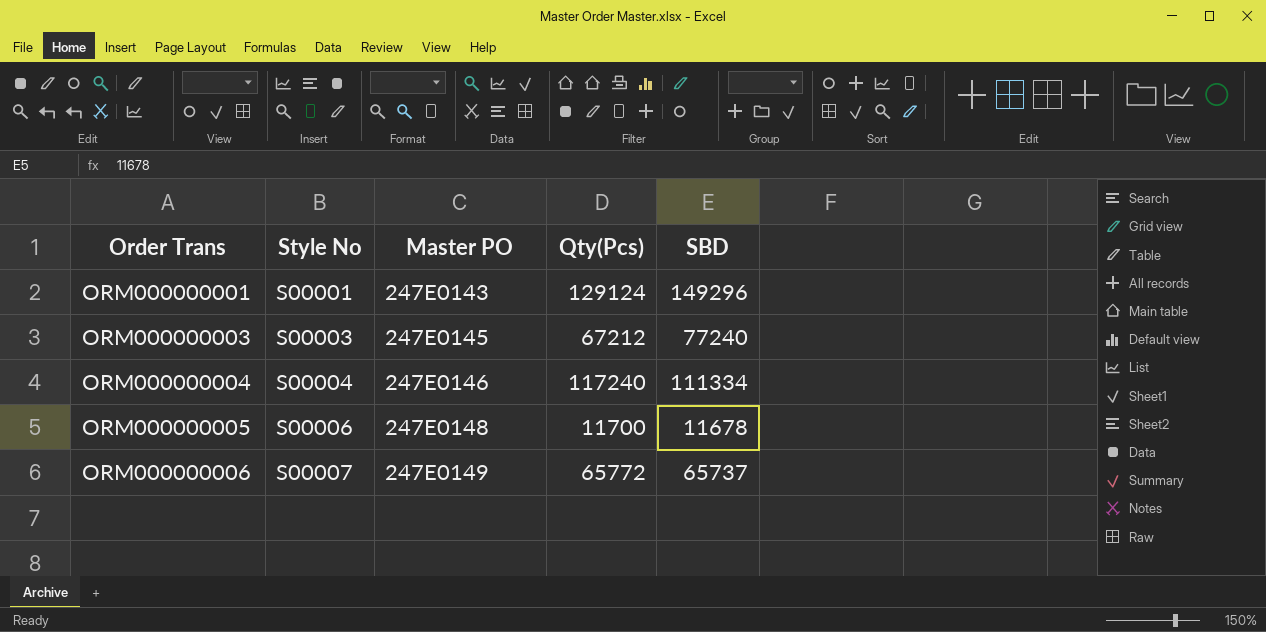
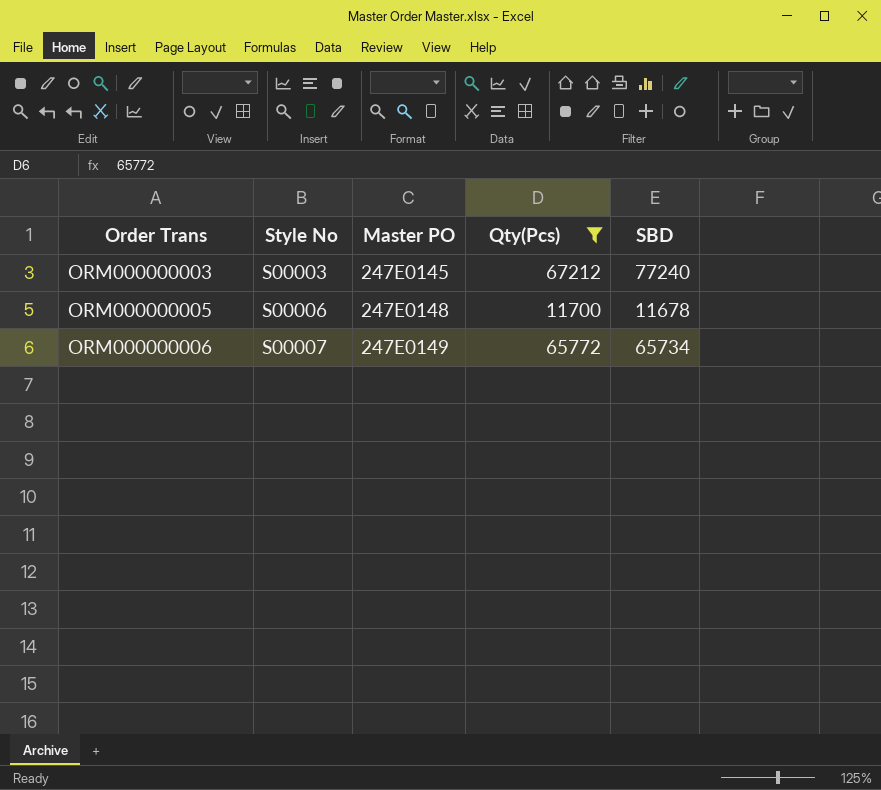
filter: none -> Qty(Pcs) <= 67212
ORM000000006 | SBD: 65737 -> 65734

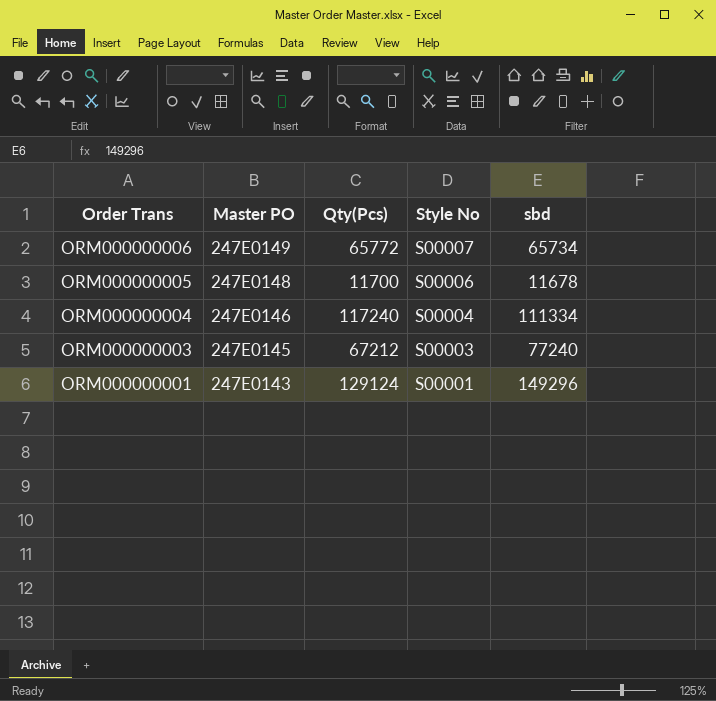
filter: Qty(Pcs) <= 67212 -> none
row order: Order Trans ascending -> Order Trans descending
column Style No | position: 2 -> 4
column name: SBD -> sbd

